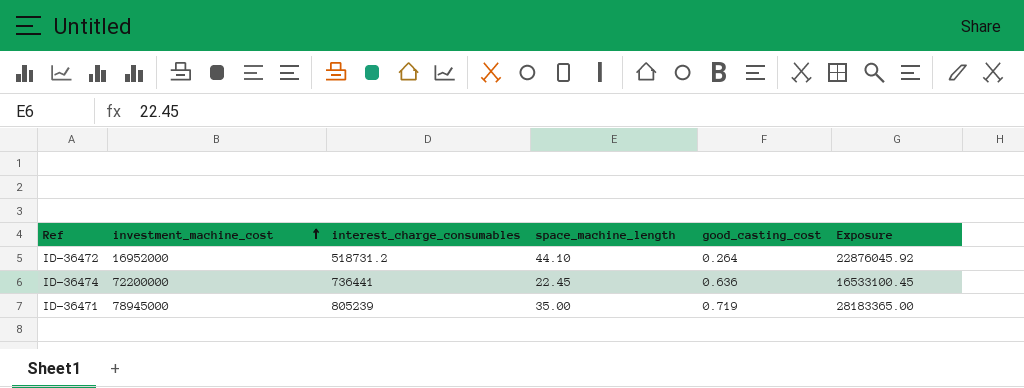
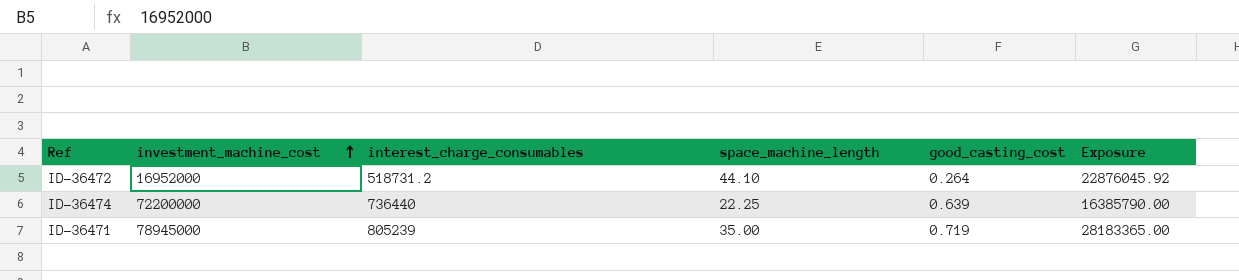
ID-36474 | interest_charge_consumables: 736441 -> 736440
ID-36474 | space_machine_length: 22.45 -> 22.25
ID-36474 | good_casting_cost: 0.636 -> 0.639
ID-36474 | Exposure: 16533100.45 -> 16385790.00

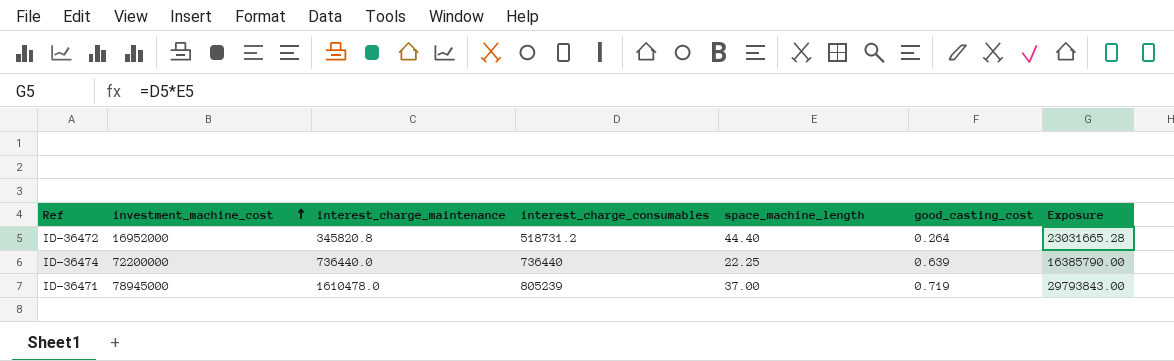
column interest_charge_maintenance | position: none -> 3
ID-36472 | space_machine_length: 44.10 -> 44.40
ID-36472 | Exposure: 22876045.92 -> 23031665.28
ID-36471 | space_machine_length: 35.00 -> 37.00
ID-36471 | Exposure: 28183365.00 -> 29793843.00

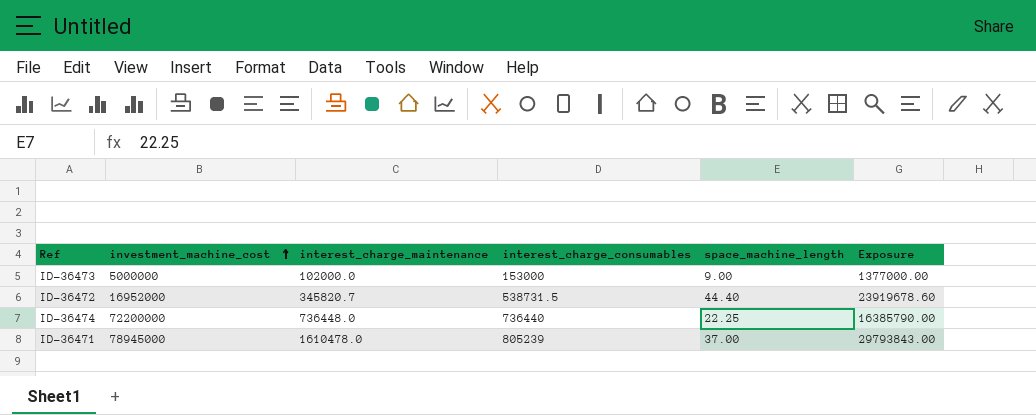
column good_casting_cost | position: 6 -> none
row ID-36473: none -> 5000000 | 102000.0 | 153000 | 9.00 | 1377000.00
ID-36472 | interest_charge_maintenance: 345820.8 -> 345820.7
ID-36472 | interest_charge_consumables: 518731.2 -> 538731.5
ID-36472 | Exposure: 23031665.28 -> 23919678.60
ID-36474 | interest_charge_maintenance: 736440.0 -> 736448.0

